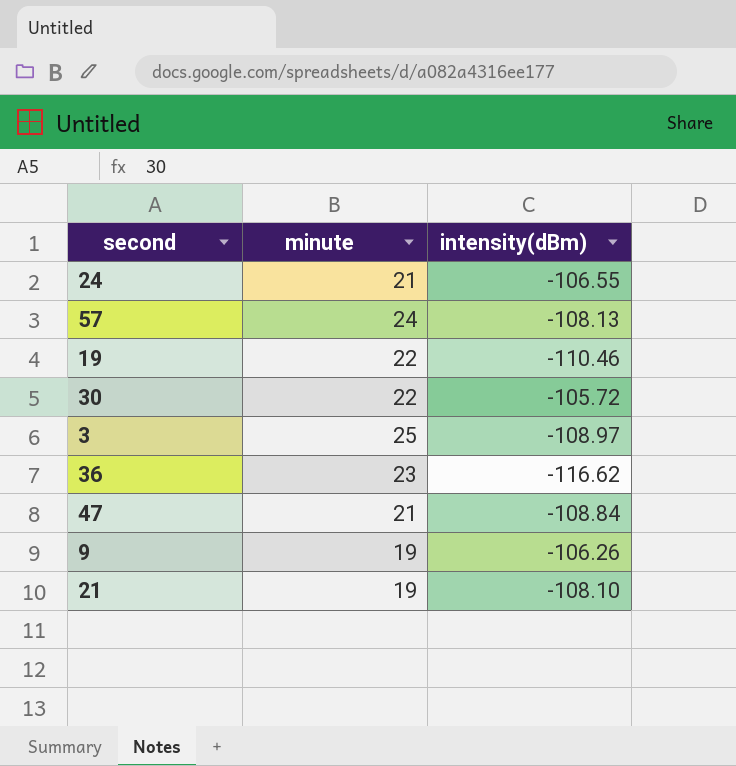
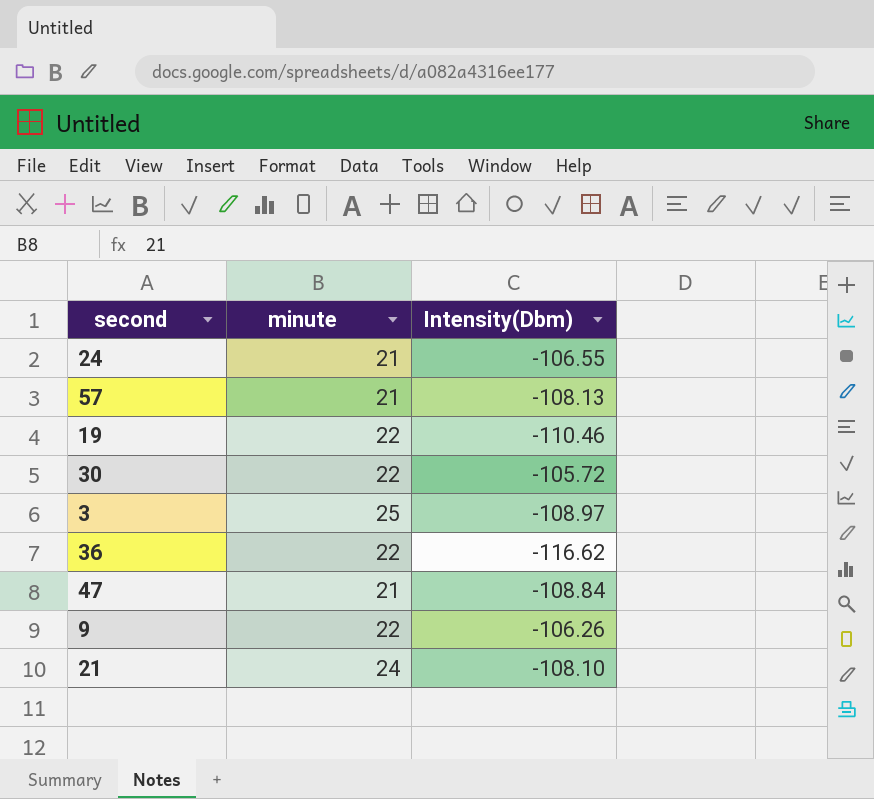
column name: intensity(dBm) -> Intensity(Dbm)
57 | minute: 24 -> 21
36 | minute: 23 -> 22
9 | minute: 19 -> 22
21 | minute: 19 -> 24

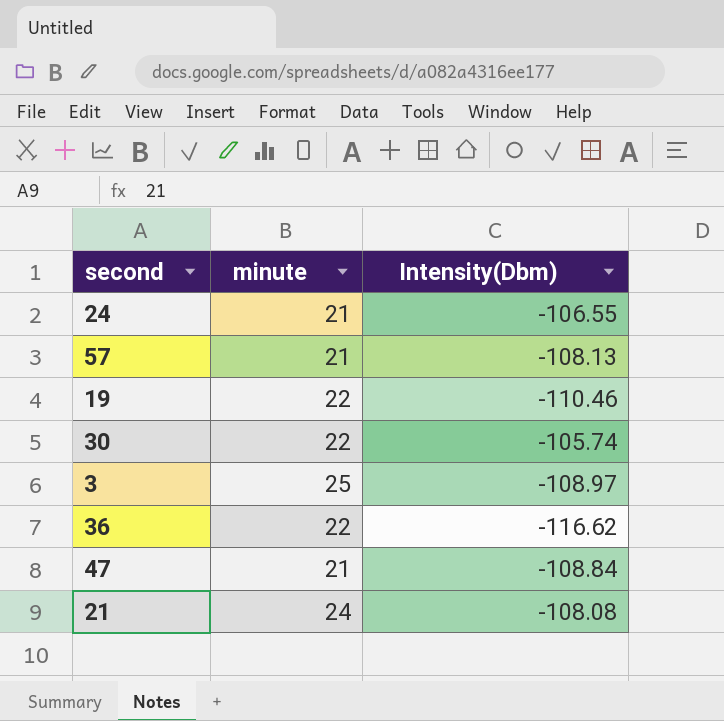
row 9: 22 | -106.26 -> none
30 | Intensity(Dbm): -105.72 -> -105.74
21 | Intensity(Dbm): -108.10 -> -108.08

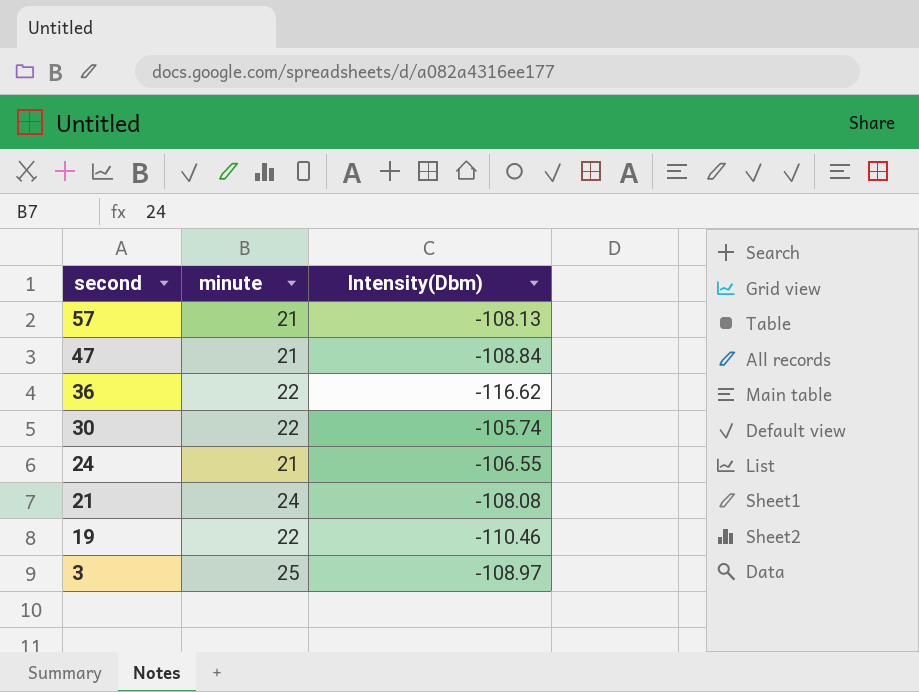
row order: none -> second descending

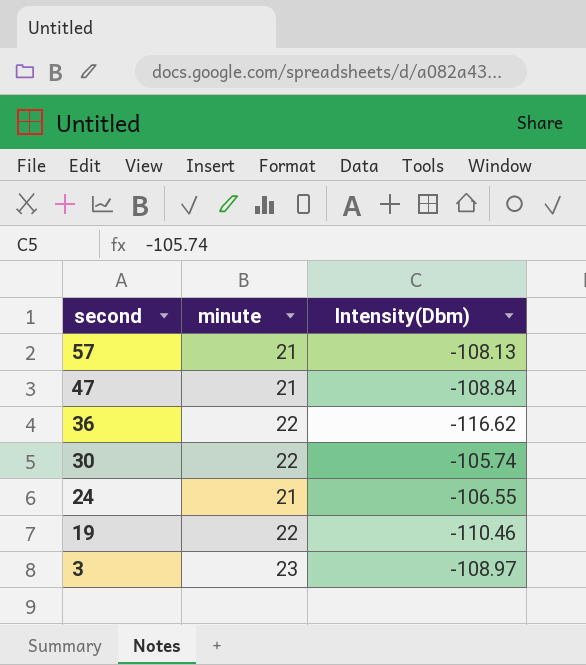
row 21: 24 | -108.08 -> none
3 | minute: 25 -> 23

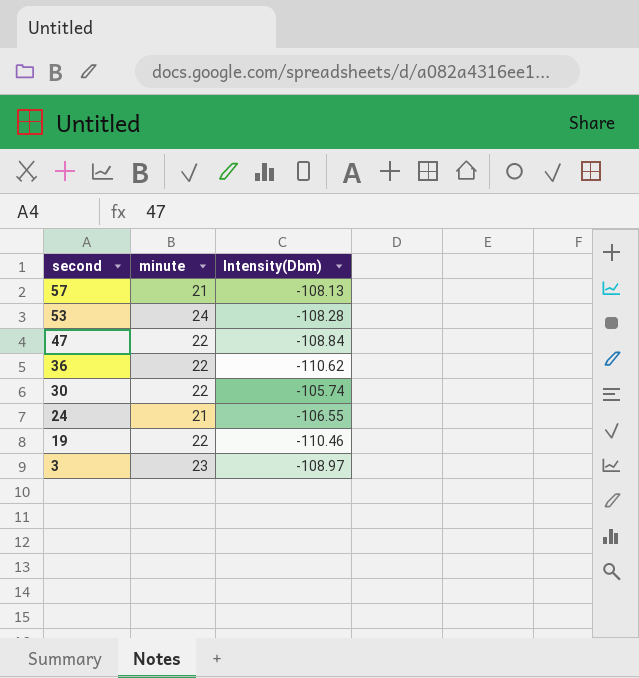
row 53: none -> 24 | -108.28
47 | minute: 21 -> 22
36 | Intensity(Dbm): -116.62 -> -110.62

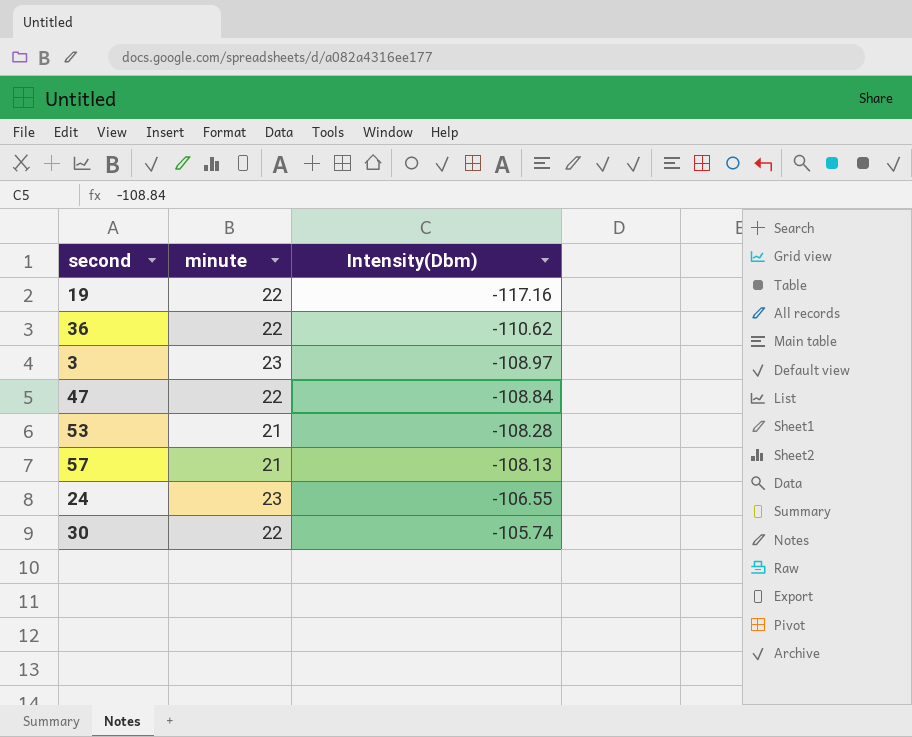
row order: second descending -> Intensity(Dbm) ascending
19 | Intensity(Dbm): -110.46 -> -117.16
53 | minute: 24 -> 21
24 | minute: 21 -> 23

